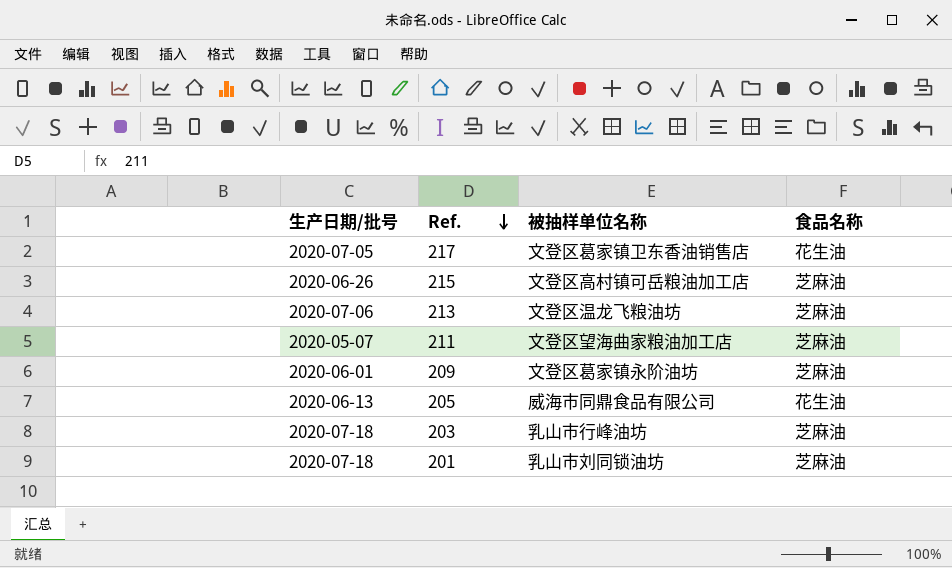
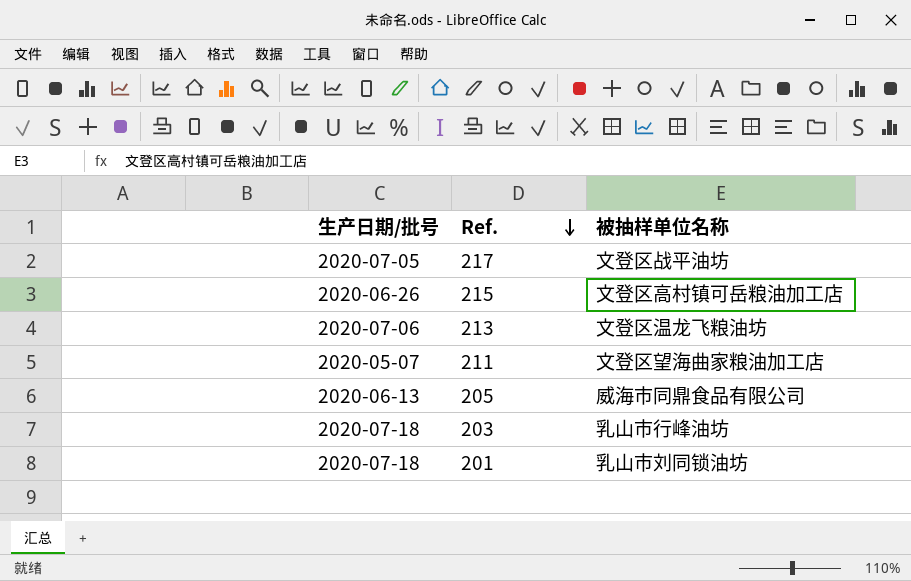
column 食品名称 | position: 4 -> none
row 209: 2020-06-01 | 文登区葛家镇永阶油坊 | 芝麻油 -> none
217 | 被抽样单位名称: 文登区葛家镇卫东香油销售店 -> 文登区战平油坊

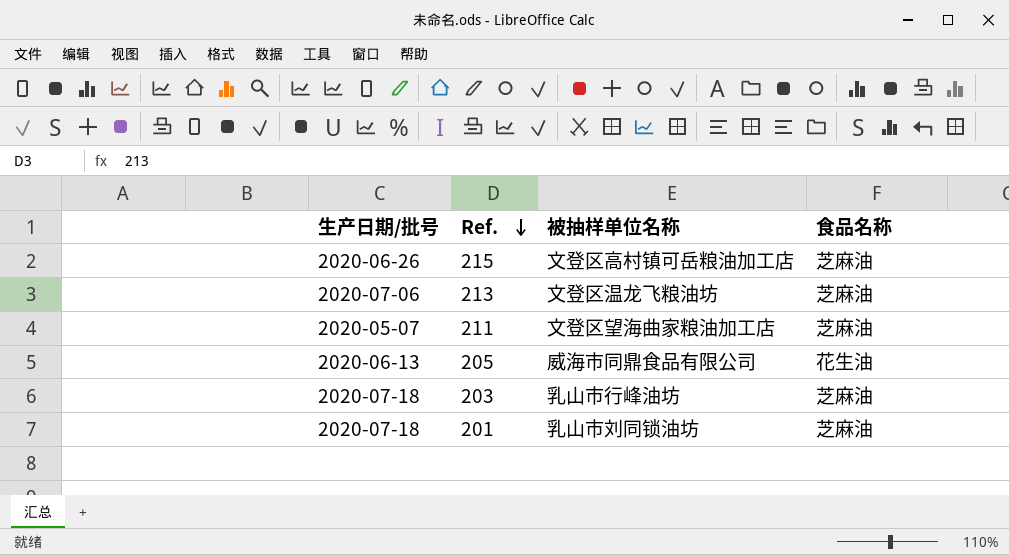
column 食品名称 | position: none -> 4
row 217: 2020-07-05 | 文登区战平油坊 -> none

